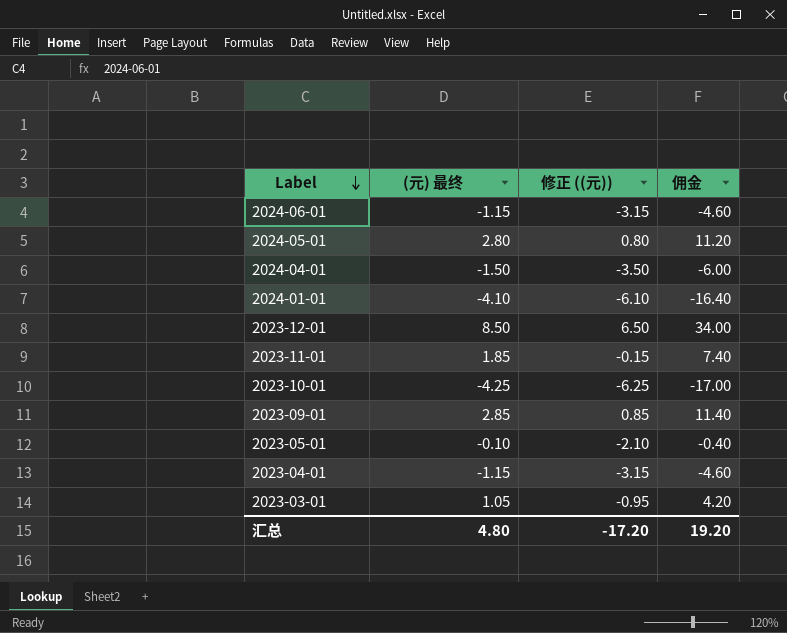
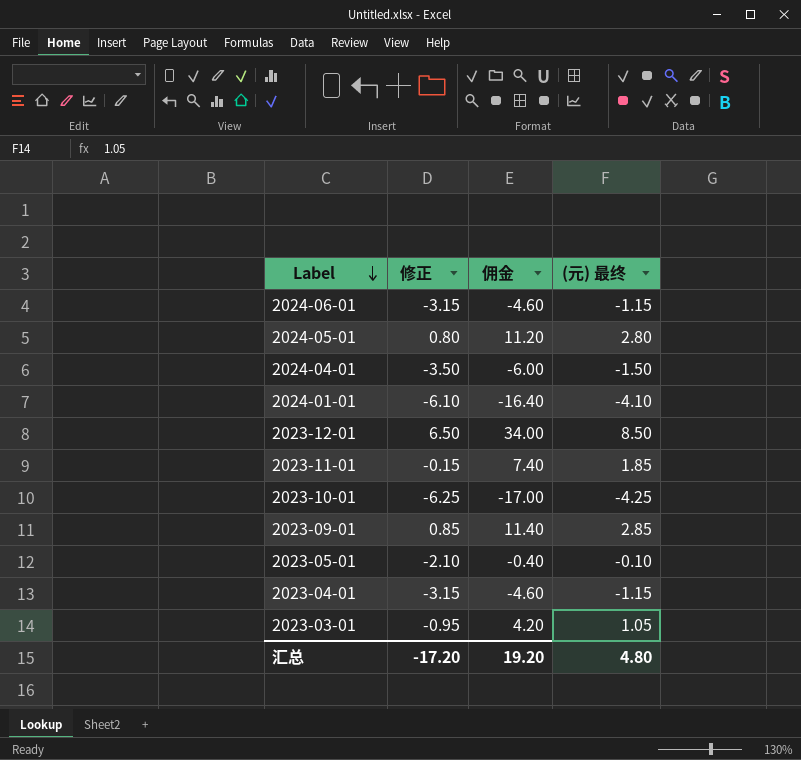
column name: 修正 ((元)) -> 修正
column (元) 最终 | position: 2 -> 4

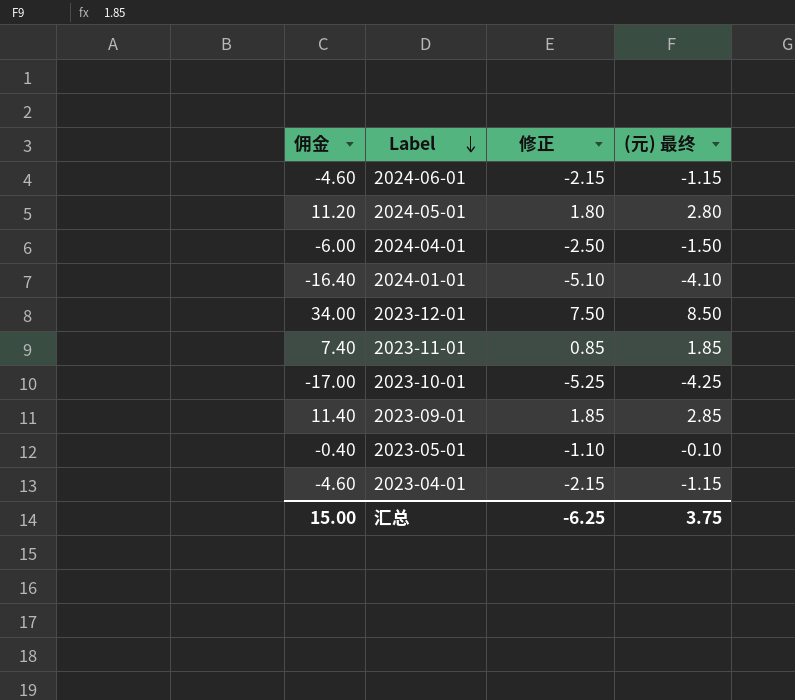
column 佣金 | position: 3 -> 1
column 修正 | formula: [(元) 最终] - 2 -> [(元) 最终] - 1
row 2023-03-01: -0.95 | 4.20 | 1.05 -> none
汇总 | 佣金: 19.20 -> 15.00
汇总 | 修正: -17.20 -> -6.25
汇总 | (元) 最终: 4.80 -> 3.75

